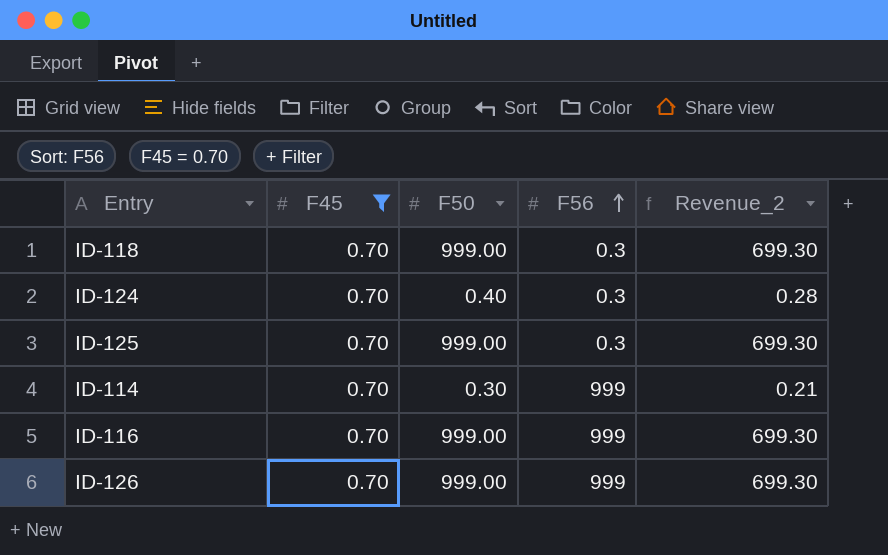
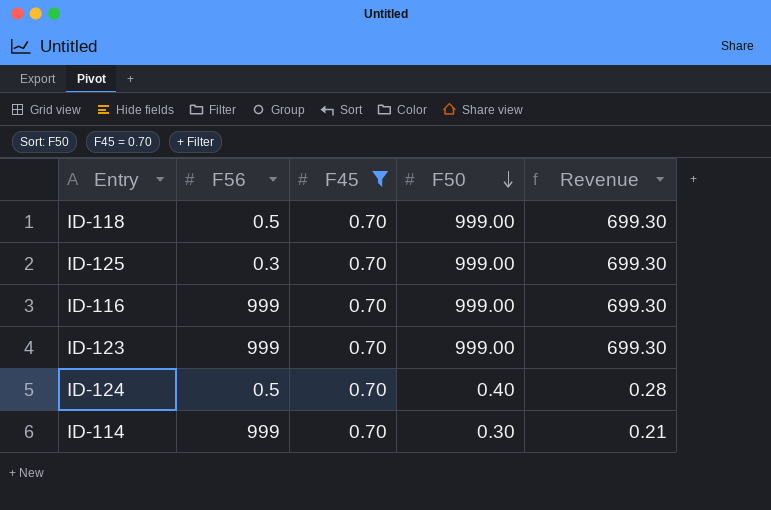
row order: F56 ascending -> F50 descending
column F56 | position: 4 -> 2
column name: Revenue_2 -> Revenue
row ID-126: 0.70 | 999.00 | 999 | 699.30 -> none
ID-118 | F56: 0.3 -> 0.5
row ID-123: none -> 999 | 0.70 | 999.00 | 699.30
ID-124 | F56: 0.3 -> 0.5

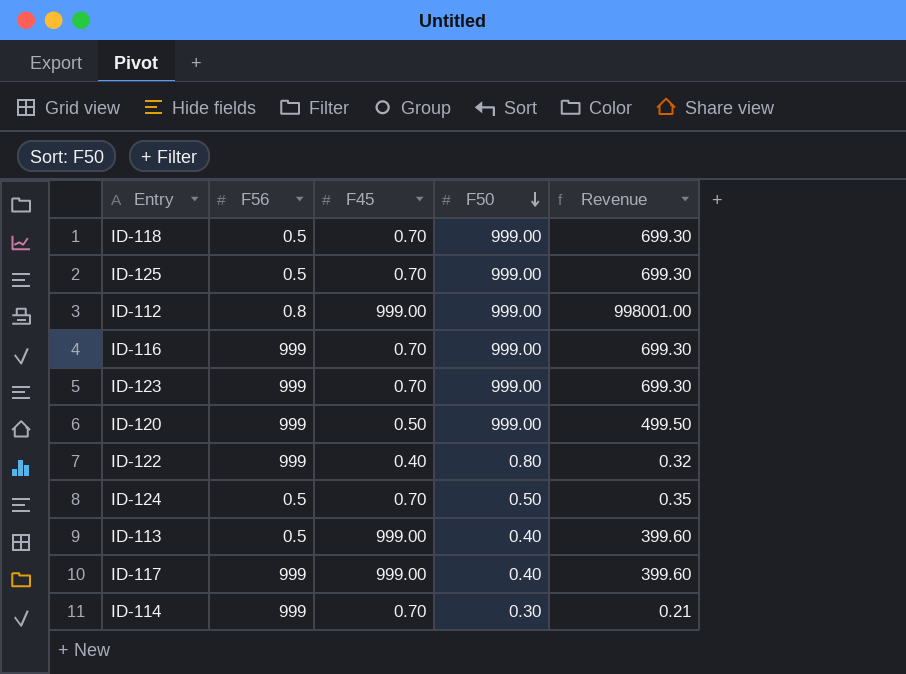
filter: F45 = 0.70 -> none
ID-125 | F56: 0.3 -> 0.5
ID-124 | F50: 0.40 -> 0.50
ID-124 | Revenue: 0.28 -> 0.35

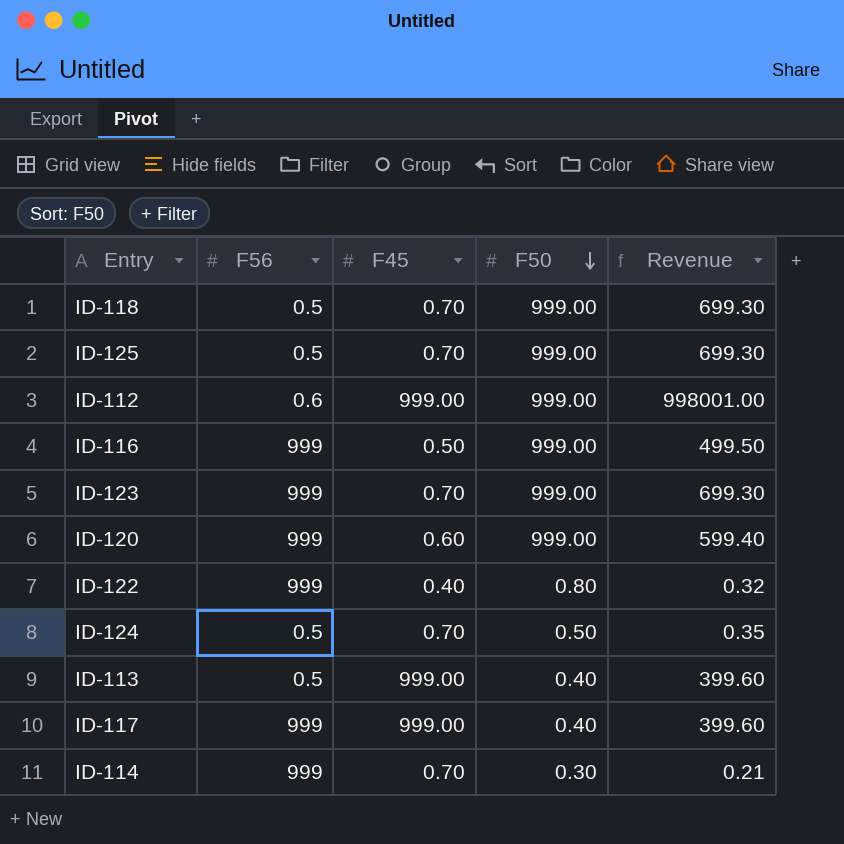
ID-112 | F56: 0.8 -> 0.6
ID-116 | F45: 0.70 -> 0.50
ID-116 | Revenue: 699.30 -> 499.50
ID-120 | F45: 0.50 -> 0.60
ID-120 | Revenue: 499.50 -> 599.40

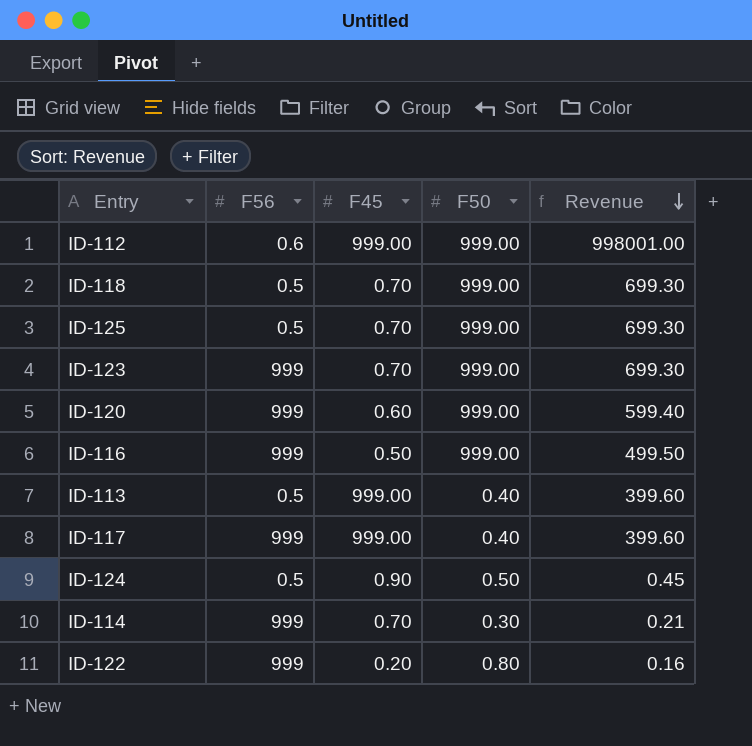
row order: F50 descending -> Revenue descending
ID-124 | F45: 0.70 -> 0.90
ID-124 | Revenue: 0.35 -> 0.45
ID-122 | F45: 0.40 -> 0.20
ID-122 | Revenue: 0.32 -> 0.16

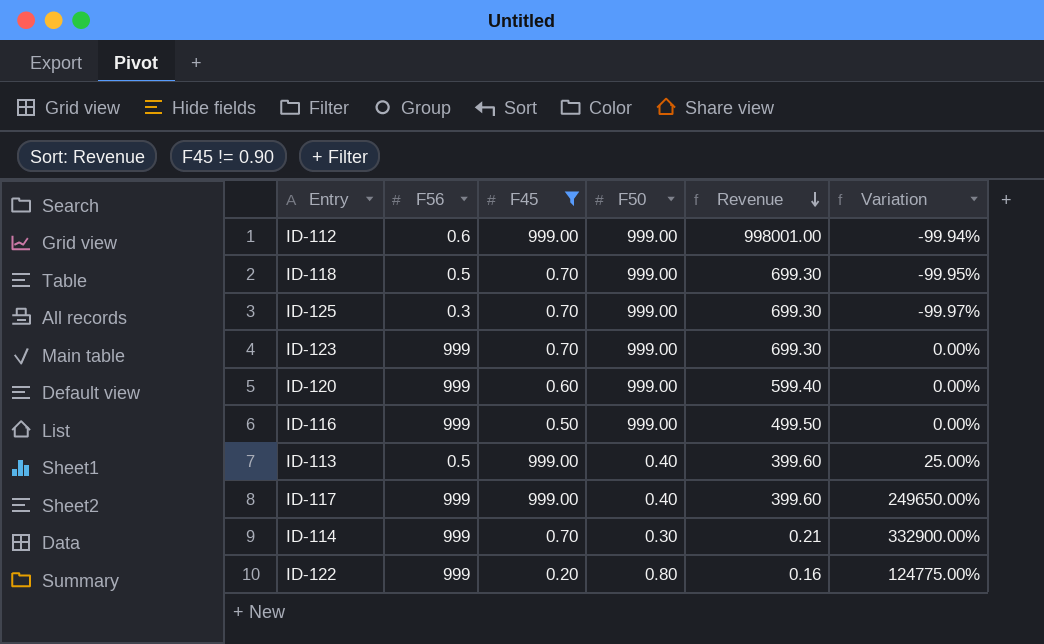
filter: none -> F45 != 0.90
column Variation | formula: none -> ([F56] - [F50]) / [F50]
ID-125 | F56: 0.5 -> 0.3

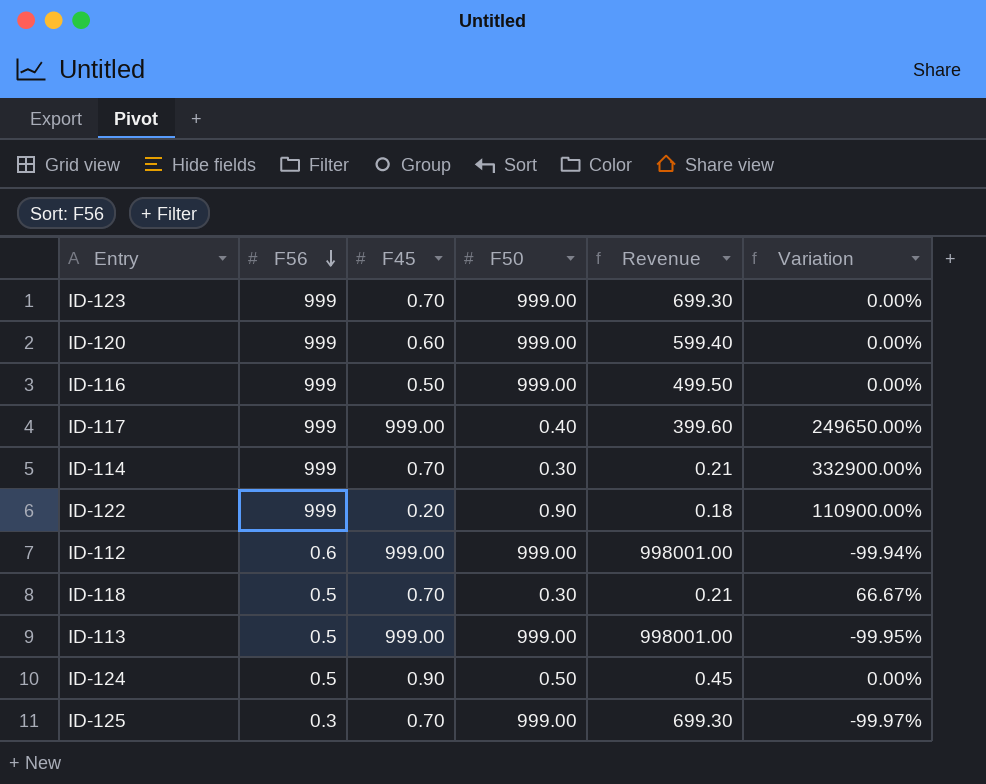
filter: F45 != 0.90 -> none
row order: Revenue descending -> F56 descending
ID-122 | F50: 0.80 -> 0.90
ID-122 | Revenue: 0.16 -> 0.18
ID-122 | Variation: 124775.00% -> 110900.00%
ID-118 | F50: 999.00 -> 0.30
ID-118 | Revenue: 699.30 -> 0.21
ID-118 | Variation: -99.95% -> 66.67%
ID-113 | F50: 0.40 -> 999.00
ID-113 | Revenue: 399.60 -> 998001.00
ID-113 | Variation: 25.00% -> -99.95%

